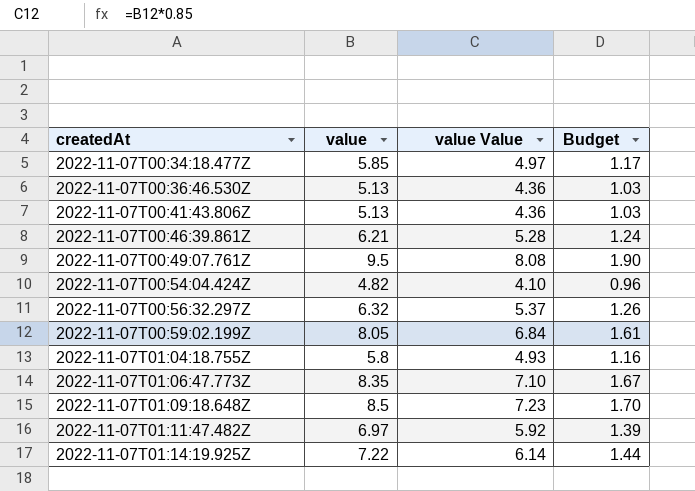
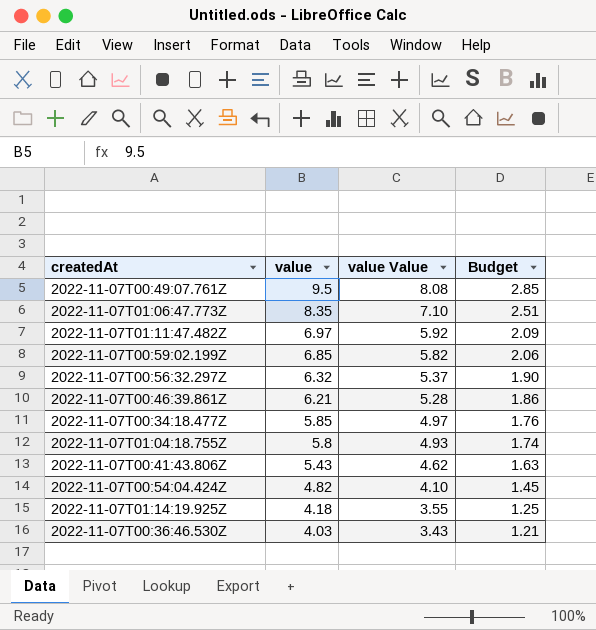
row order: createdAt ascending -> value descending
column Budget | formula: [value] * 0.2 -> [value] * 0.3
row 2022-11-07T01:09:18.648Z: 8.5 | 7.23 | 1.70 -> none
2022-11-07T00:59:02.199Z | value: 8.05 -> 6.85
2022-11-07T00:59:02.199Z | value Value: 6.84 -> 5.82
2022-11-07T00:41:43.806Z | value: 5.13 -> 5.43
2022-11-07T00:41:43.806Z | value Value: 4.36 -> 4.62
2022-11-07T01:14:19.925Z | value: 7.22 -> 4.18
2022-11-07T01:14:19.925Z | value Value: 6.14 -> 3.55
2022-11-07T00:36:46.530Z | value: 5.13 -> 4.03
2022-11-07T00:36:46.530Z | value Value: 4.36 -> 3.43

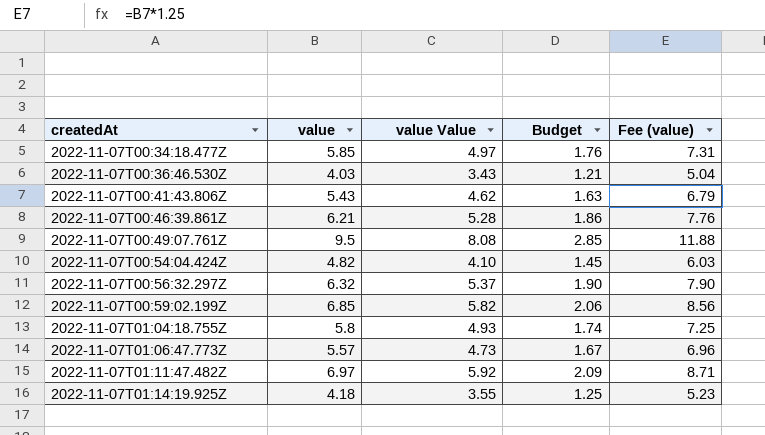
row order: value descending -> createdAt ascending
column Fee (value) | formula: none -> [value] * 1.25
2022-11-07T01:06:47.773Z | value: 8.35 -> 5.57
2022-11-07T01:06:47.773Z | value Value: 7.10 -> 4.73
2022-11-07T01:06:47.773Z | Budget: 2.51 -> 1.67

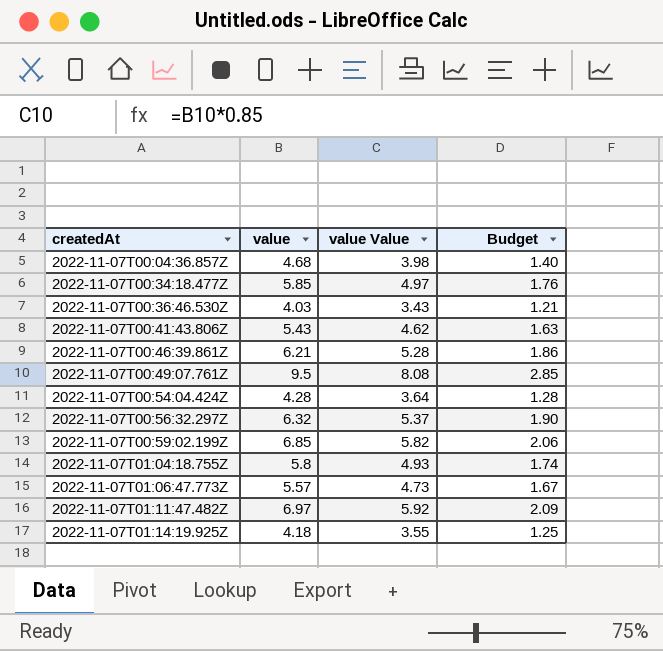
column Fee (value) | formula: [value] * 1.25 -> none
row 2022-11-07T00:04:36.857Z: none -> 4.68 | 3.98 | 1.40
2022-11-07T00:54:04.424Z | value: 4.82 -> 4.28
2022-11-07T00:54:04.424Z | value Value: 4.10 -> 3.64
2022-11-07T00:54:04.424Z | Budget: 1.45 -> 1.28

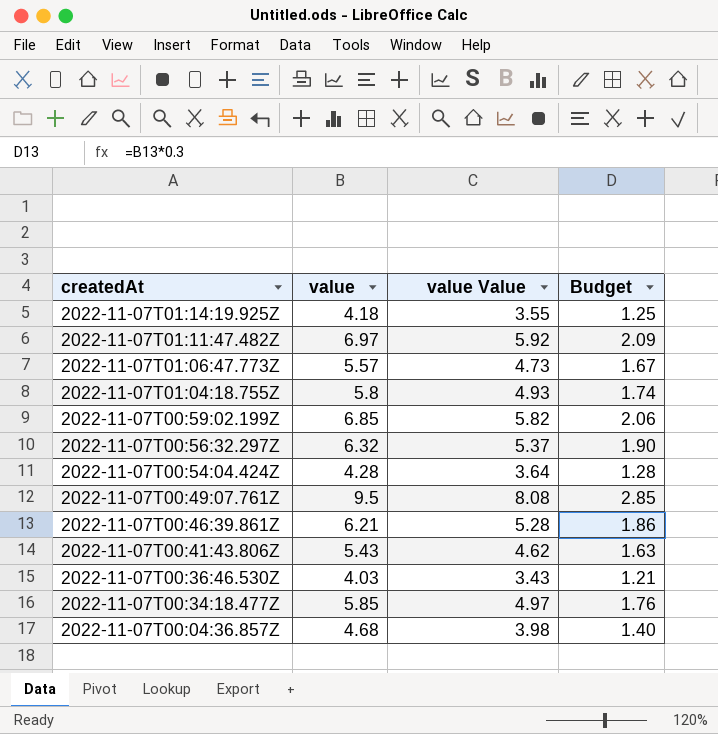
row order: createdAt ascending -> createdAt descending

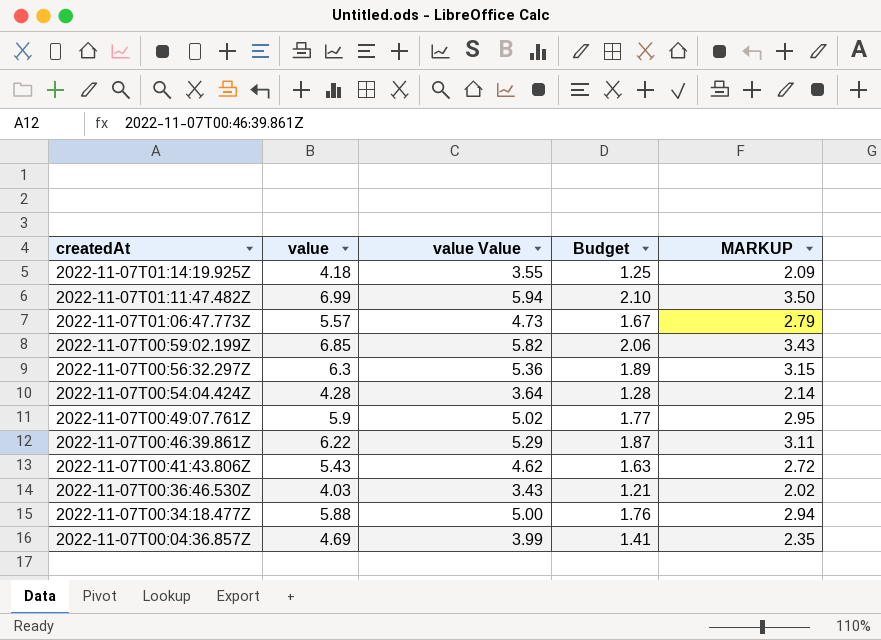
column MARKUP | formula: none -> [value] * 0.5
row 2022-11-07T01:04:18.755Z: 5.8 | 4.93 | 1.74 -> none
2022-11-07T01:11:47.482Z | value: 6.97 -> 6.99
2022-11-07T01:11:47.482Z | value Value: 5.92 -> 5.94
2022-11-07T01:11:47.482Z | Budget: 2.09 -> 2.10
2022-11-07T00:56:32.297Z | value: 6.32 -> 6.3
2022-11-07T00:56:32.297Z | value Value: 5.37 -> 5.36
2022-11-07T00:56:32.297Z | Budget: 1.90 -> 1.89
2022-11-07T00:49:07.761Z | value: 9.5 -> 5.9
2022-11-07T00:49:07.761Z | value Value: 8.08 -> 5.02
2022-11-07T00:49:07.761Z | Budget: 2.85 -> 1.77
2022-11-07T00:46:39.861Z | value: 6.21 -> 6.22
2022-11-07T00:46:39.861Z | value Value: 5.28 -> 5.29
2022-11-07T00:46:39.861Z | Budget: 1.86 -> 1.87
2022-11-07T00:34:18.477Z | value: 5.85 -> 5.88
2022-11-07T00:34:18.477Z | value Value: 4.97 -> 5.00
2022-11-07T00:04:36.857Z | value: 4.68 -> 4.69
2022-11-07T00:04:36.857Z | value Value: 3.98 -> 3.99
2022-11-07T00:04:36.857Z | Budget: 1.40 -> 1.41

